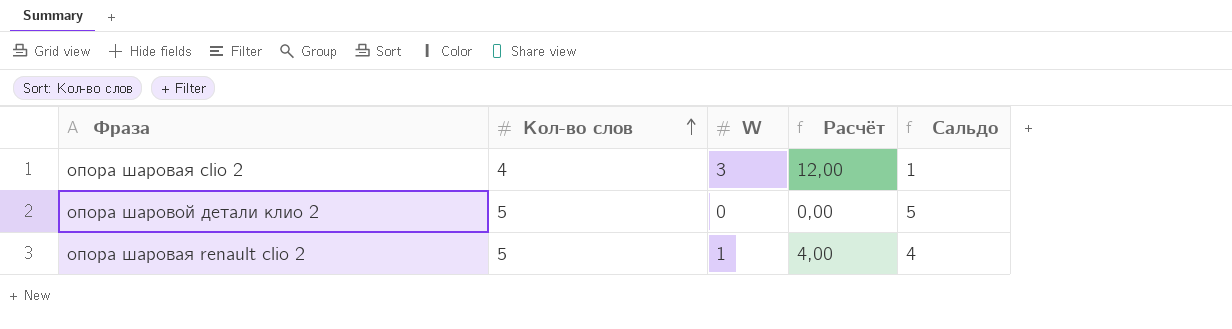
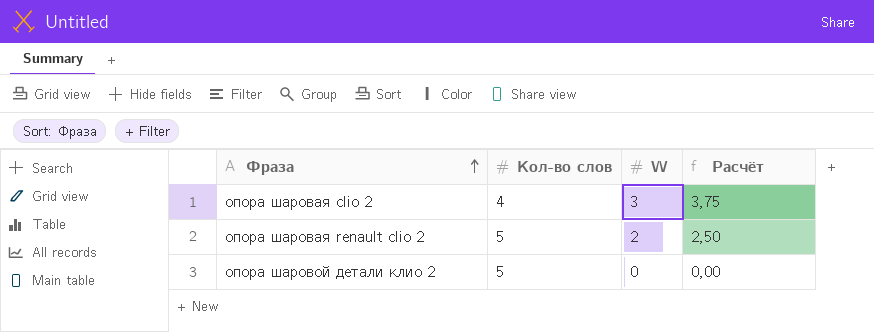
row order: Кол-во слов ascending -> Фраза ascending
column Сальдо | formula: [Кол-во слов] - [W] -> none
column Расчёт | formula: [W] * 4 -> [W] * 1,25
опора шаровая renault clio 2 | W: 1 -> 2

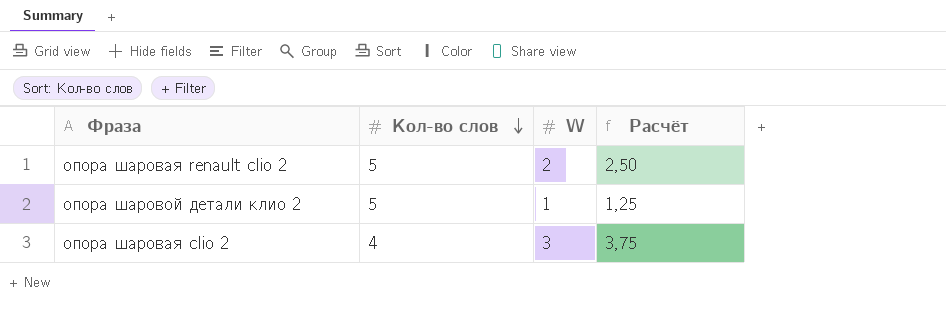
row order: Фраза ascending -> Кол-во слов descending
опора шаровой детали клио 2 | W: 0 -> 1
опора шаровой детали клио 2 | Расчёт: 0,00 -> 1,25

